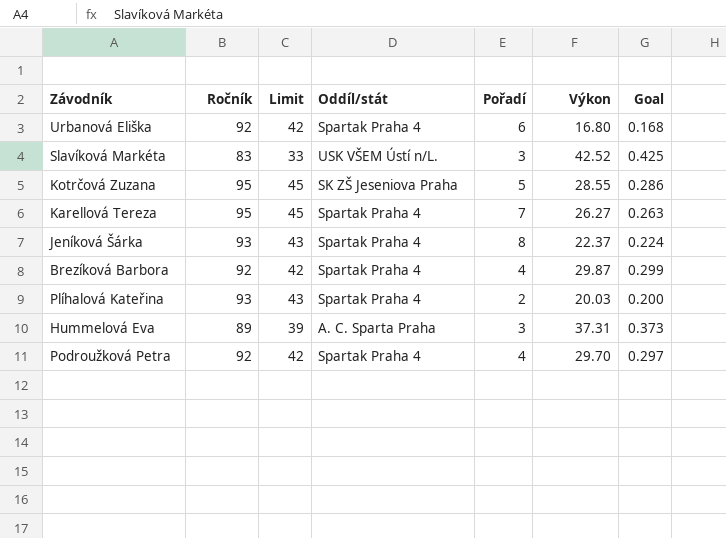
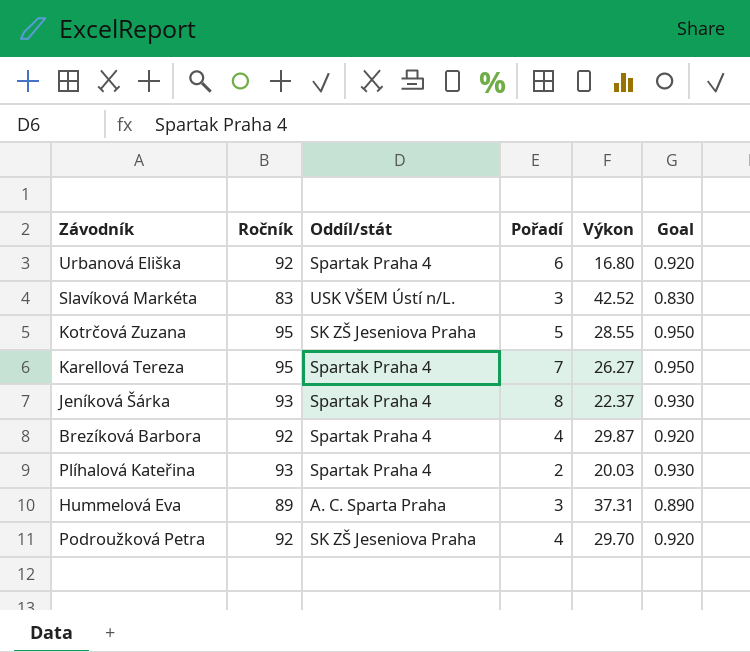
column Limit | formula: [Ročník] - 50 -> none
column Goal | formula: [Výkon] * 0.01 -> [Ročník] * 0.01
Podroužková Petra | Oddíl/stát: Spartak Praha 4 -> SK ZŠ Jeseniova Praha

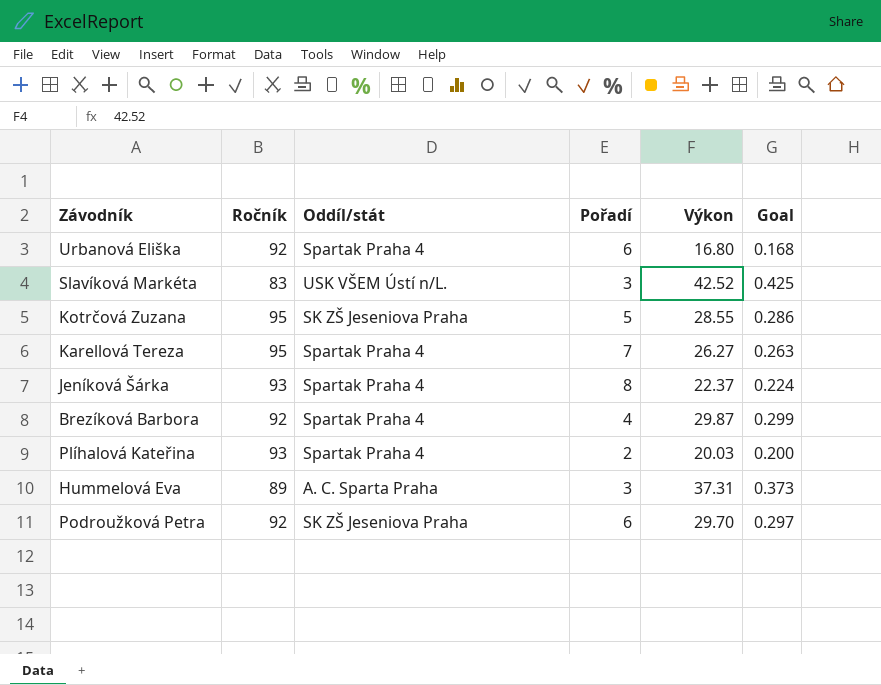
column Goal | formula: [Ročník] * 0.01 -> [Výkon] * 0.01
Podroužková Petra | Pořadí: 4 -> 6

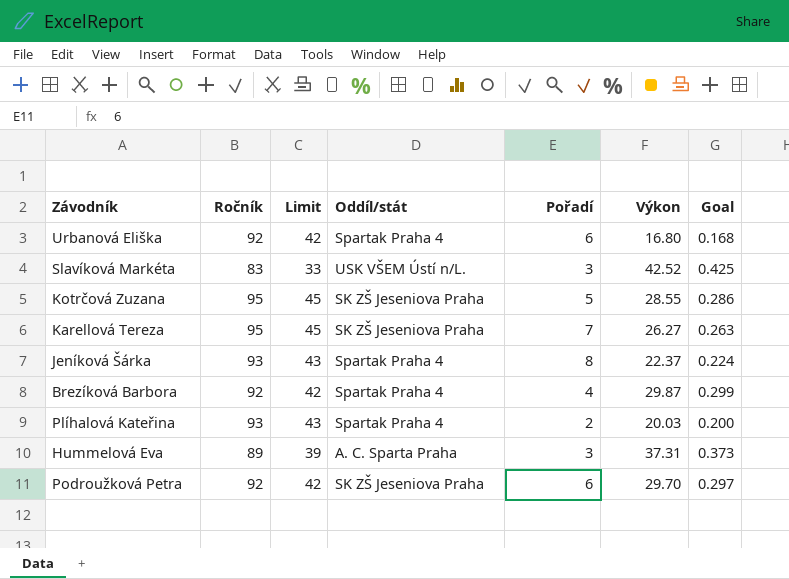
column Limit | formula: none -> [Ročník] - 50
Karellová Tereza | Oddíl/stát: Spartak Praha 4 -> SK ZŠ Jeseniova Praha

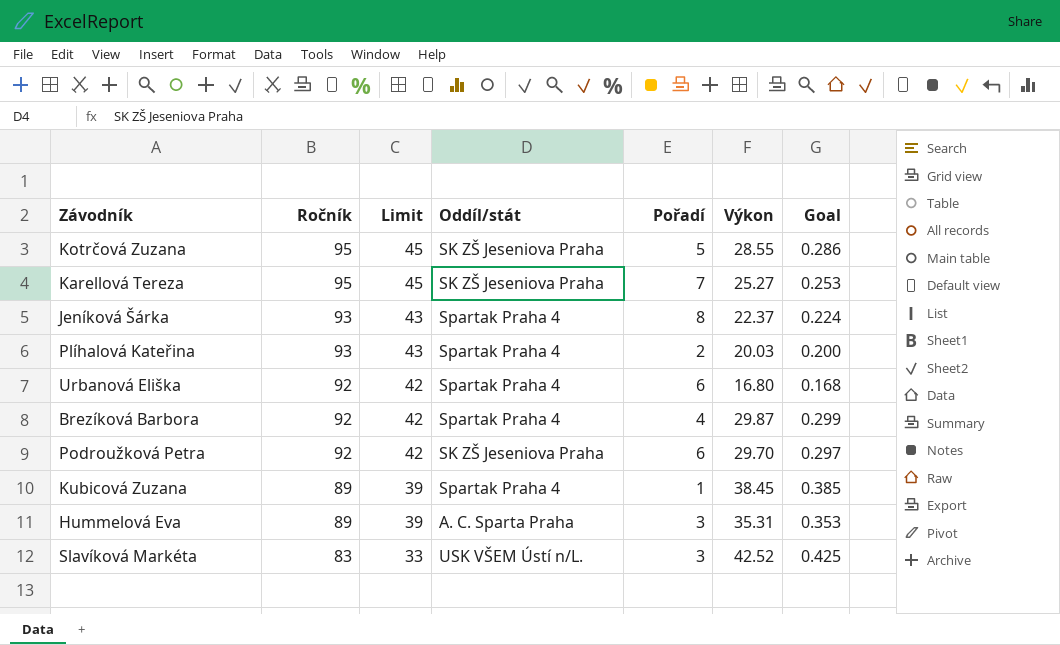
row order: none -> Ročník descending
Karellová Tereza | Výkon: 26.27 -> 25.27
Karellová Tereza | Goal: 0.263 -> 0.253
row Kubicová Zuzana: none -> 89 | 39 | Spartak Praha 4 | 1 | 38.45 | 0.385
Hummelová Eva | Výkon: 37.31 -> 35.31
Hummelová Eva | Goal: 0.373 -> 0.353

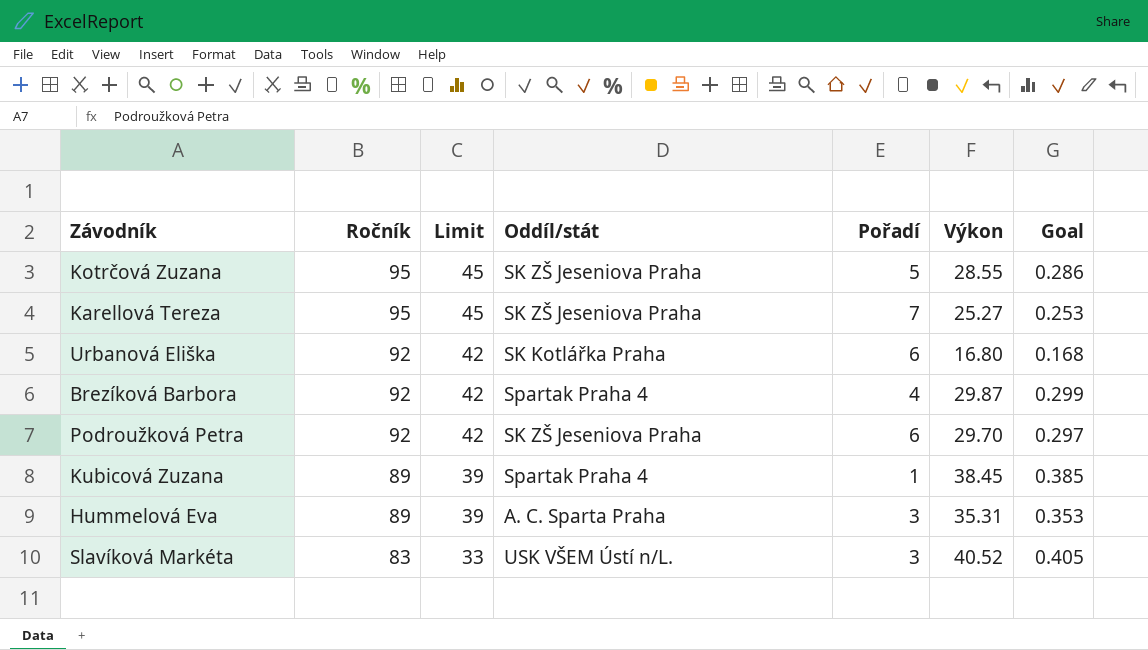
row Jeníková Šárka: 93 | 43 | Spartak Praha 4 | 8 | 22.37 | 0.224 -> none
row Plíhalová Kateřina: 93 | 43 | Spartak Praha 4 | 2 | 20.03 | 0.200 -> none
Urbanová Eliška | Oddíl/stát: Spartak Praha 4 -> SK Kotlářka Praha
Slavíková Markéta | Výkon: 42.52 -> 40.52
Slavíková Markéta | Goal: 0.425 -> 0.405

